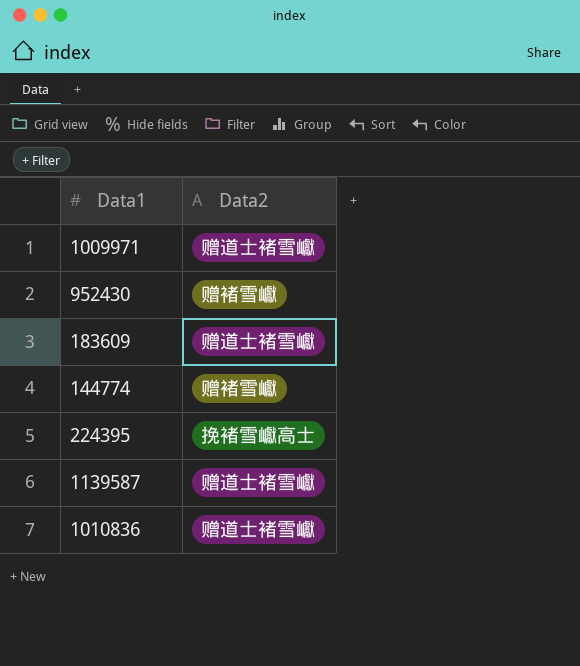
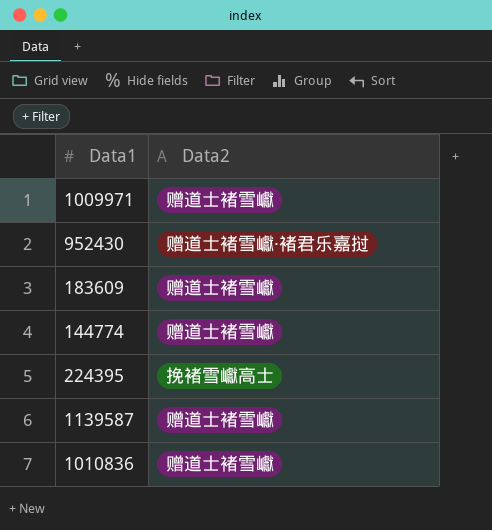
952430 | Data2: 赠褚雪巘 -> 赠道士褚雪巘·褚君乐嘉挝
144774 | Data2: 赠褚雪巘 -> 赠道士褚雪巘

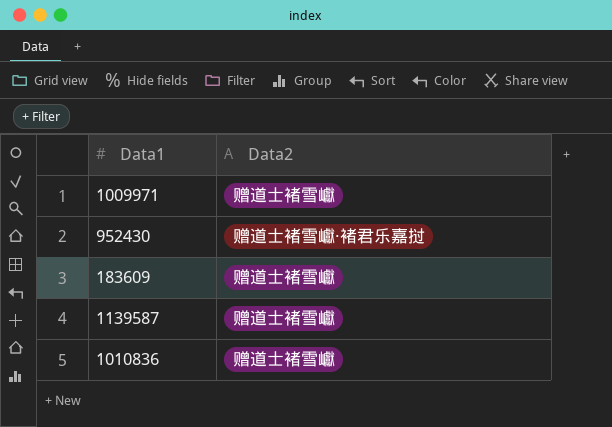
row 144774: 赠道士褚雪巘 -> none
row 224395: 挽褚雪巘高士 -> none

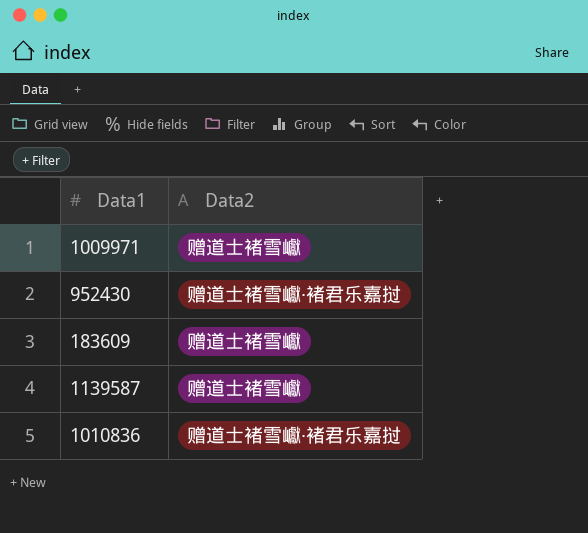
1010836 | Data2: 赠道士褚雪巘 -> 赠道士褚雪巘·褚君乐嘉挝

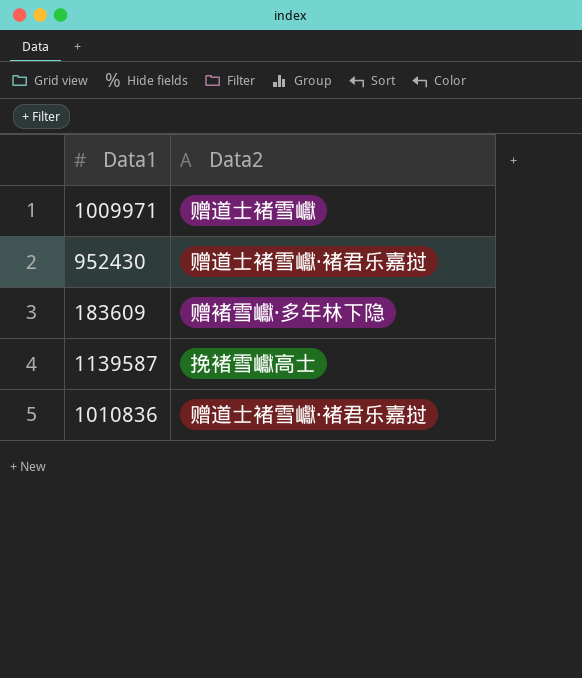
183609 | Data2: 赠道士褚雪巘 -> 赠褚雪巘·多年林下隐
1139587 | Data2: 赠道士褚雪巘 -> 挽褚雪巘高士

